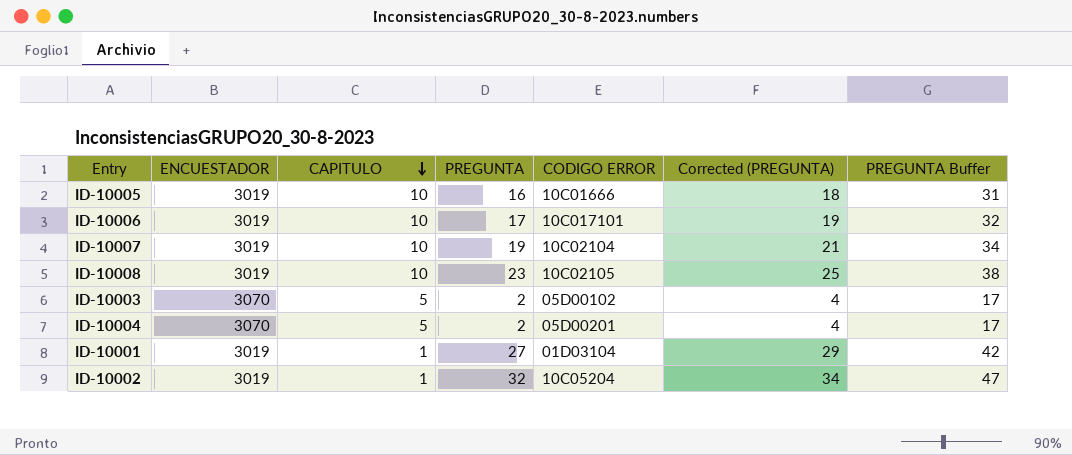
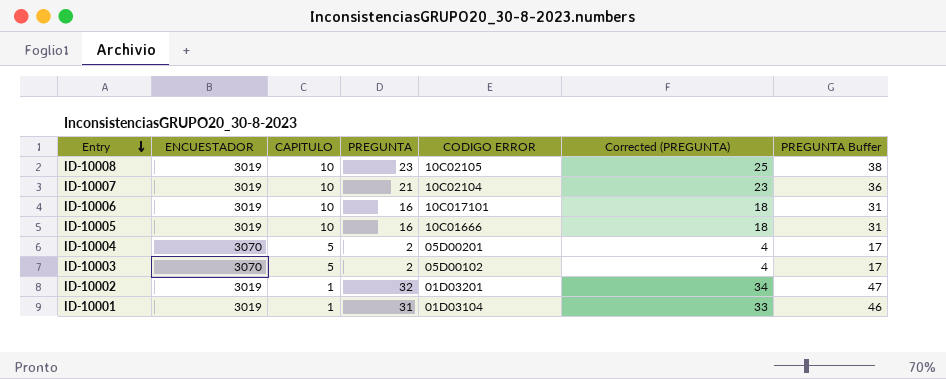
row order: CAPITULO descending -> Entry descending
ID-10007 | PREGUNTA: 19 -> 21
ID-10007 | Corrected (PREGUNTA): 21 -> 23
ID-10007 | PREGUNTA Buffer: 34 -> 36
ID-10006 | PREGUNTA: 17 -> 16
ID-10006 | Corrected (PREGUNTA): 19 -> 18
ID-10006 | PREGUNTA Buffer: 32 -> 31
ID-10002 | CODIGO ERROR: 10C05204 -> 01D03201
ID-10001 | PREGUNTA: 27 -> 31
ID-10001 | Corrected (PREGUNTA): 29 -> 33
ID-10001 | PREGUNTA Buffer: 42 -> 46

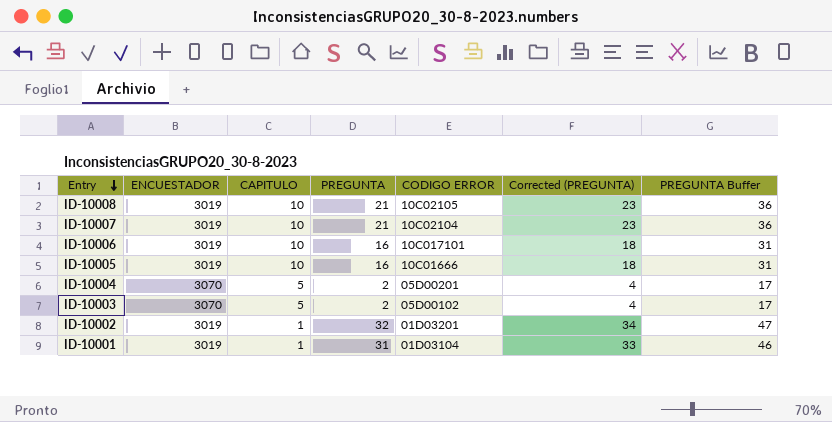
ID-10008 | PREGUNTA: 23 -> 21
ID-10008 | Corrected (PREGUNTA): 25 -> 23
ID-10008 | PREGUNTA Buffer: 38 -> 36

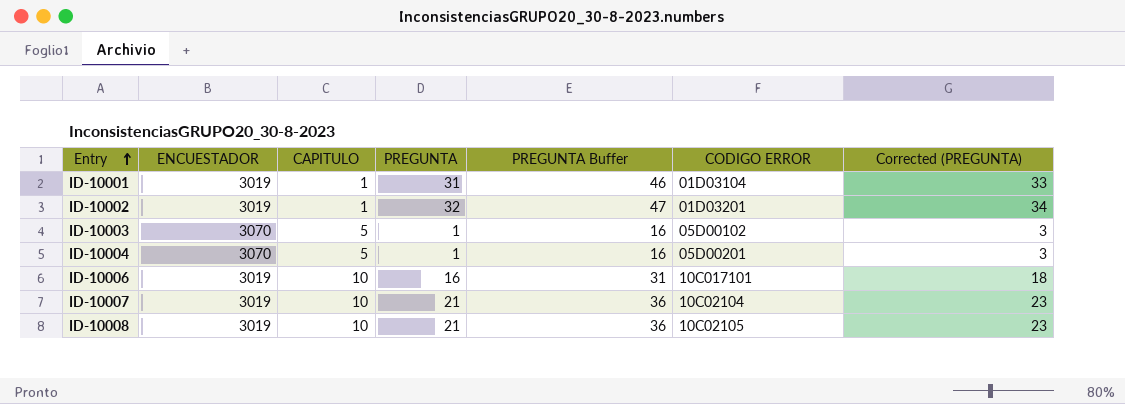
row order: Entry descending -> Entry ascending
column PREGUNTA Buffer | position: 7 -> 5
row ID-10005: 3019 | 10 | 16 | 10C01666 | 18 | 31 -> none
ID-10003 | PREGUNTA: 2 -> 1
ID-10003 | PREGUNTA Buffer: 17 -> 16
ID-10003 | Corrected (PREGUNTA): 4 -> 3
ID-10004 | PREGUNTA: 2 -> 1
ID-10004 | PREGUNTA Buffer: 17 -> 16
ID-10004 | Corrected (PREGUNTA): 4 -> 3

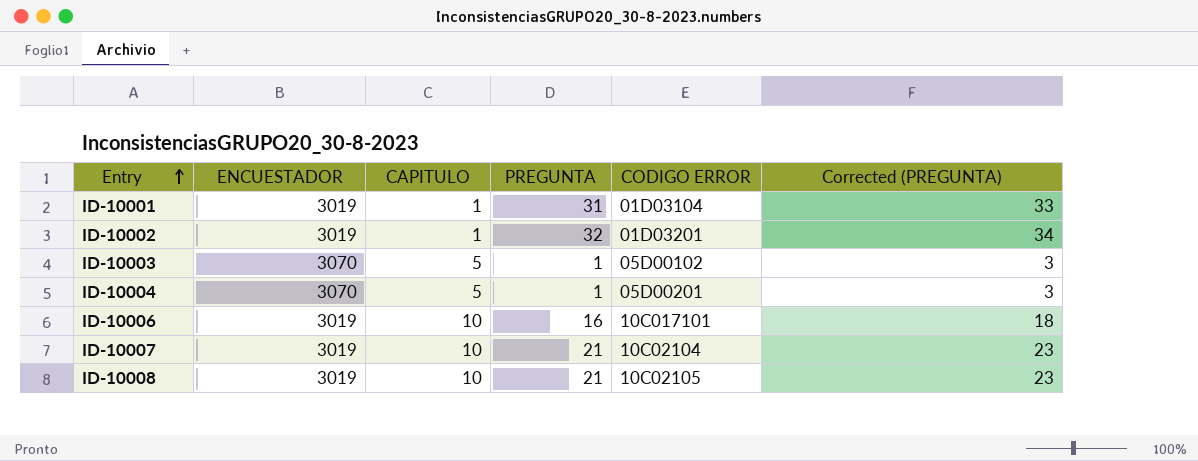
column PREGUNTA Buffer | formula: [PREGUNTA] + 15 -> none

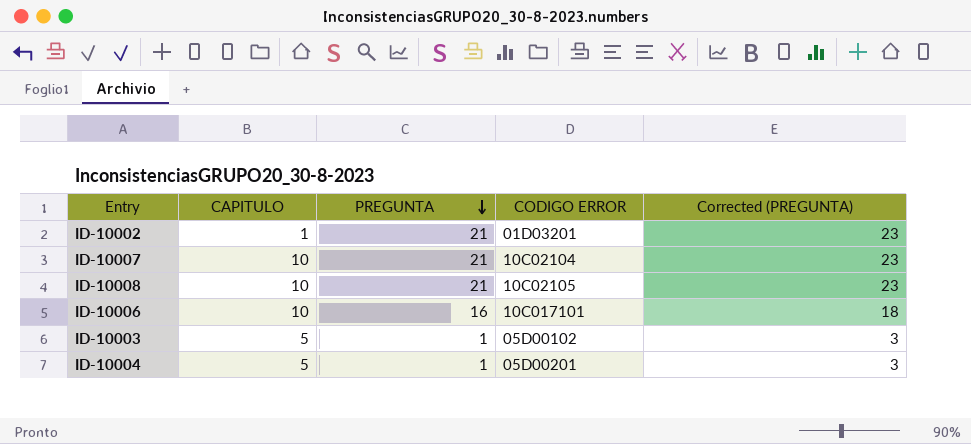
row order: Entry ascending -> PREGUNTA descending
column ENCUESTADOR | position: 2 -> none
row ID-10001: 3019 | 1 | 31 | 01D03104 | 33 -> none
ID-10002 | PREGUNTA: 32 -> 21
ID-10002 | Corrected (PREGUNTA): 34 -> 23

